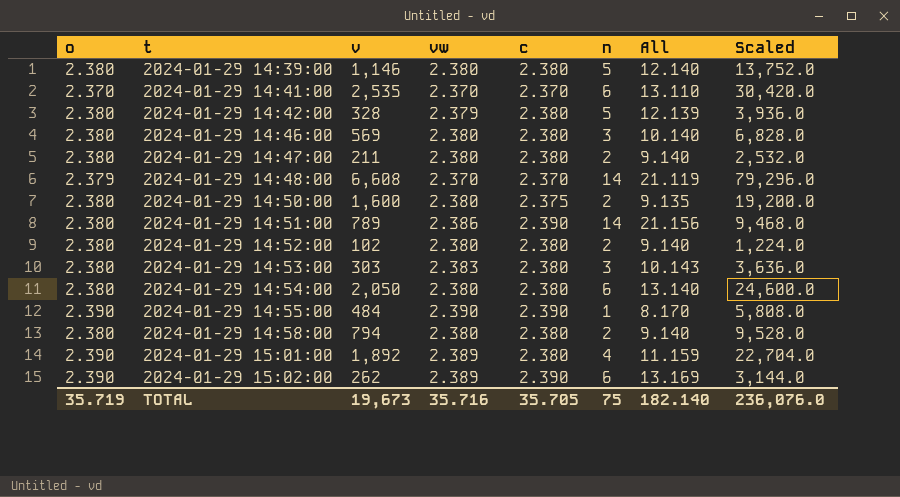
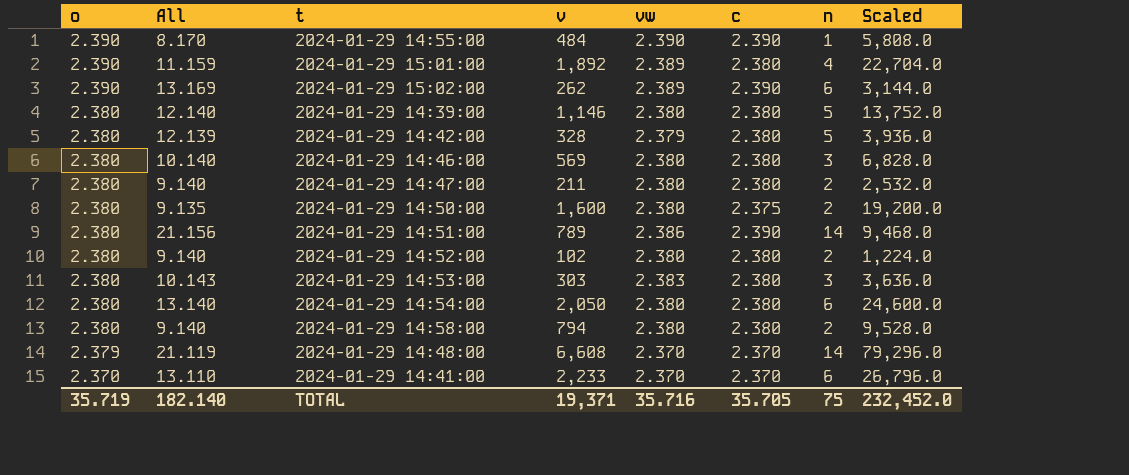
row order: t ascending -> o descending
column All | position: 7 -> 2
2024-01-29 14:41:00 | v: 2,535 -> 2,233
2024-01-29 14:41:00 | Scaled: 30,420.0 -> 26,796.0
TOTAL | v: 19,673 -> 19,371
TOTAL | Scaled: 236,076.0 -> 232,452.0

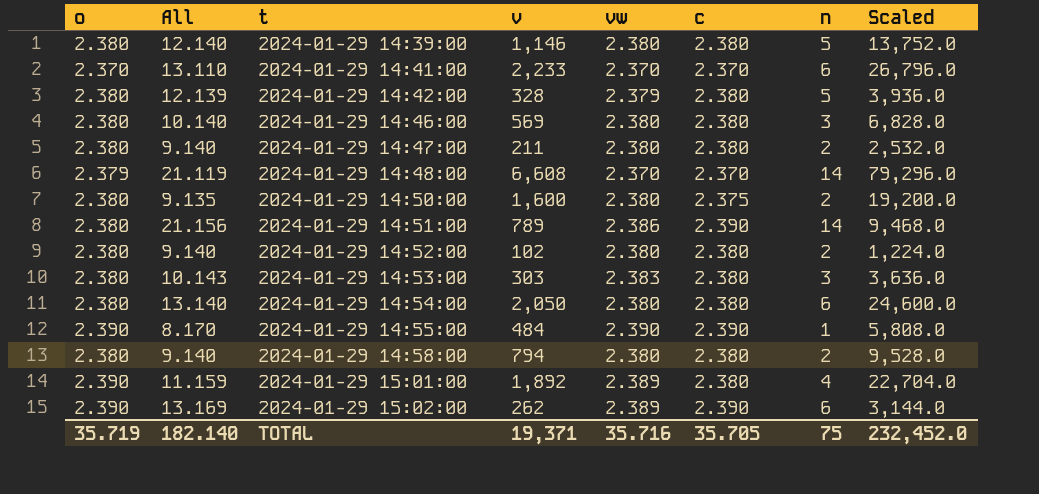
row order: o descending -> t ascending

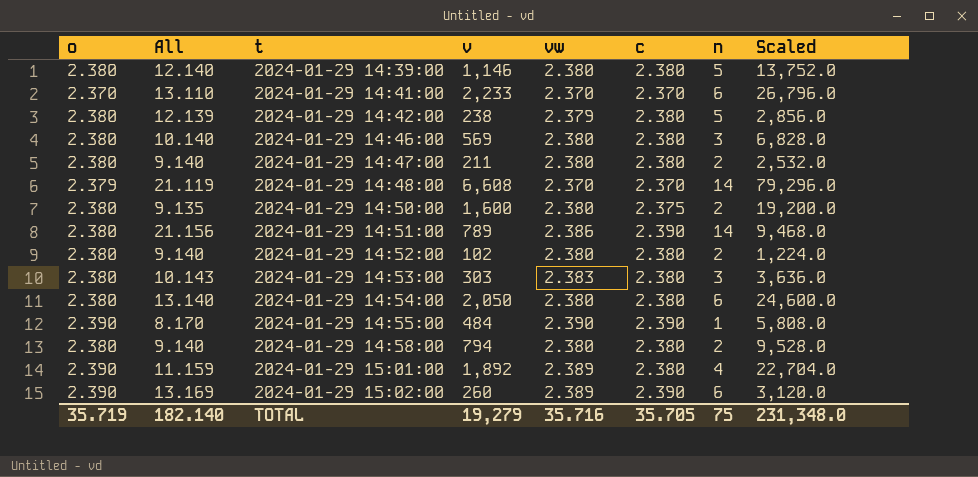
2024-01-29 14:42:00 | v: 328 -> 238
2024-01-29 14:42:00 | Scaled: 3,936.0 -> 2,856.0
2024-01-29 15:02:00 | v: 262 -> 260
2024-01-29 15:02:00 | Scaled: 3,144.0 -> 3,120.0
TOTAL | v: 19,371 -> 19,279
TOTAL | Scaled: 232,452.0 -> 231,348.0

